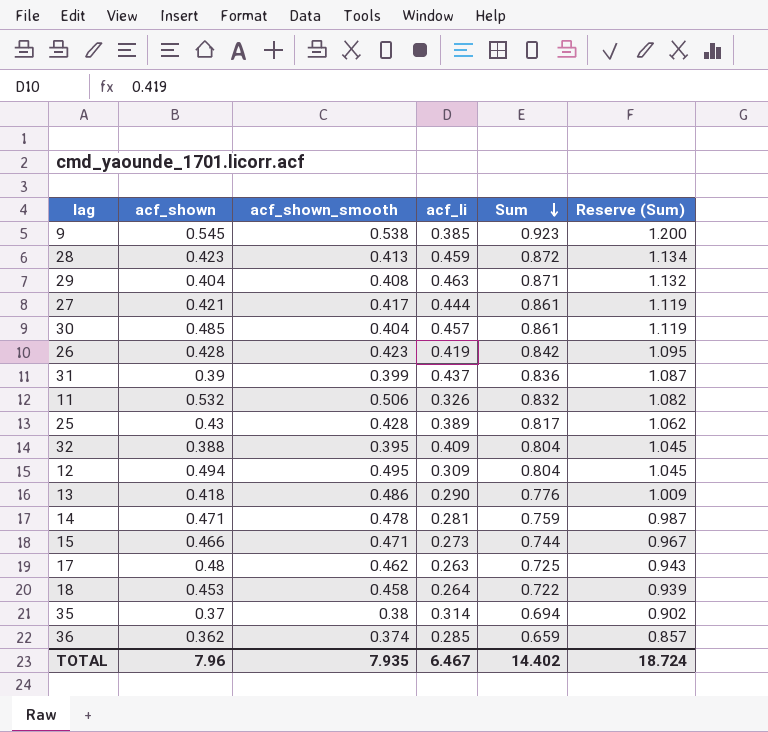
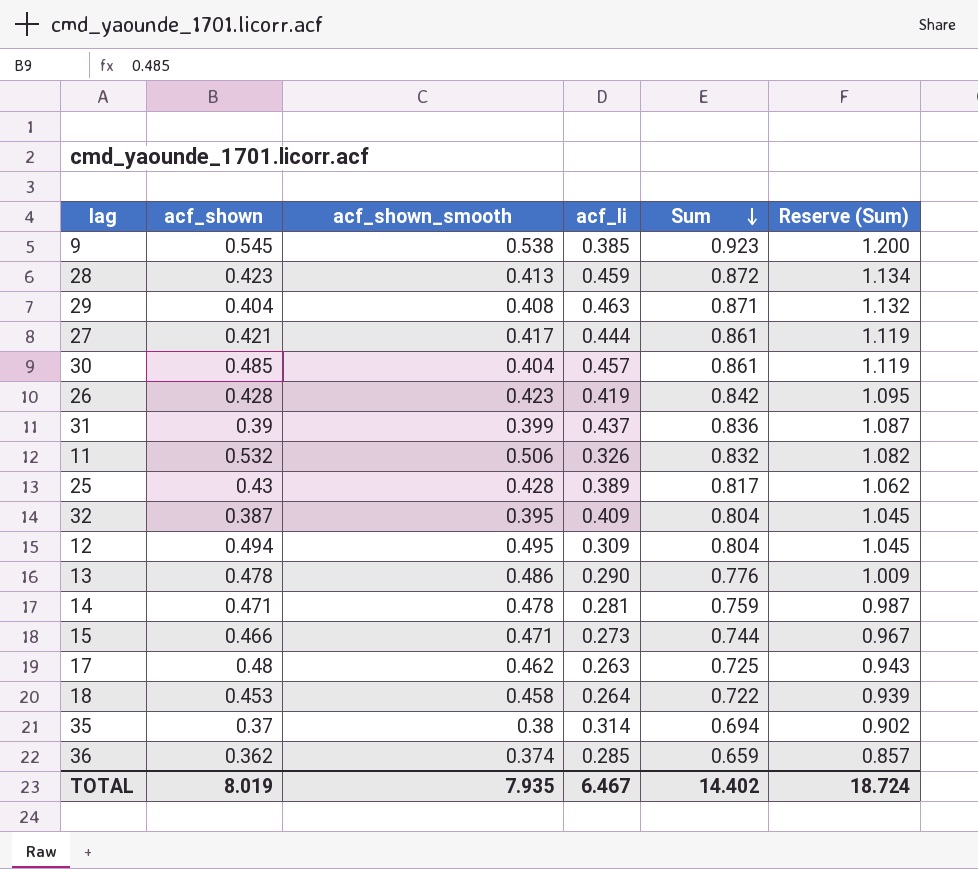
32 | acf_shown: 0.388 -> 0.387
13 | acf_shown: 0.418 -> 0.478
TOTAL | acf_shown: 7.96 -> 8.019

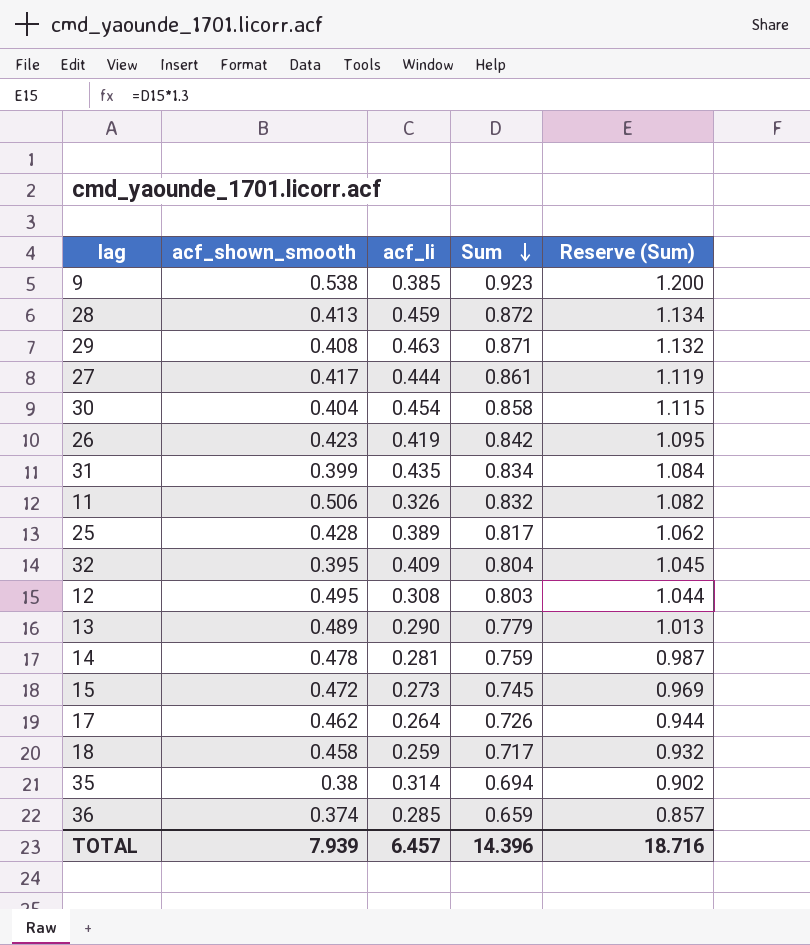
column acf_shown | position: 2 -> none
30 | acf_li: 0.457 -> 0.454
30 | Sum: 0.861 -> 0.858
30 | Reserve (Sum): 1.119 -> 1.115
31 | acf_li: 0.437 -> 0.435
31 | Sum: 0.836 -> 0.834
31 | Reserve (Sum): 1.087 -> 1.084
12 | acf_li: 0.309 -> 0.308
12 | Sum: 0.804 -> 0.803
12 | Reserve (Sum): 1.045 -> 1.044
13 | acf_shown_smooth: 0.486 -> 0.489
13 | Sum: 0.776 -> 0.779
13 | Reserve (Sum): 1.009 -> 1.013
15 | acf_shown_smooth: 0.471 -> 0.472
15 | Sum: 0.744 -> 0.745
15 | Reserve (Sum): 0.967 -> 0.969
17 | acf_li: 0.263 -> 0.264
17 | Sum: 0.725 -> 0.726
17 | Reserve (Sum): 0.943 -> 0.944
18 | acf_li: 0.264 -> 0.259
18 | Sum: 0.722 -> 0.717
18 | Reserve (Sum): 0.939 -> 0.932
TOTAL | acf_shown_smooth: 7.935 -> 7.939
TOTAL | acf_li: 6.467 -> 6.457
TOTAL | Sum: 14.402 -> 14.396
TOTAL | Reserve (Sum): 18.724 -> 18.716

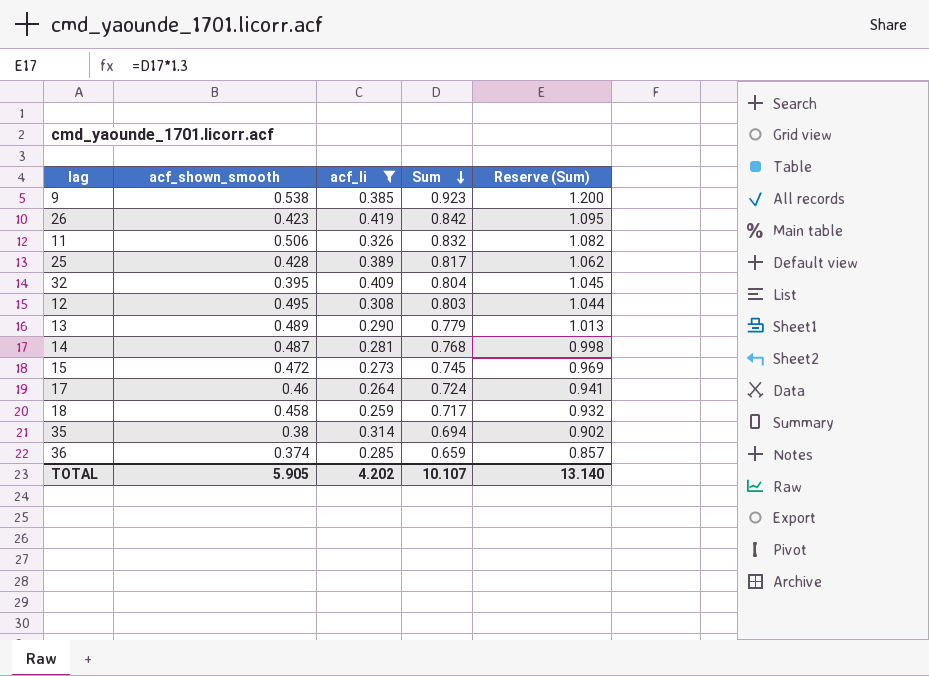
filter: none -> acf_li <= 0.419
14 | acf_shown_smooth: 0.478 -> 0.487
14 | Sum: 0.759 -> 0.768
14 | Reserve (Sum): 0.987 -> 0.998
17 | acf_shown_smooth: 0.462 -> 0.46
17 | Sum: 0.726 -> 0.724
17 | Reserve (Sum): 0.944 -> 0.941
TOTAL | acf_shown_smooth: 7.939 -> 5.905
TOTAL | acf_li: 6.457 -> 4.202
TOTAL | Sum: 14.396 -> 10.107
TOTAL | Reserve (Sum): 18.716 -> 13.140

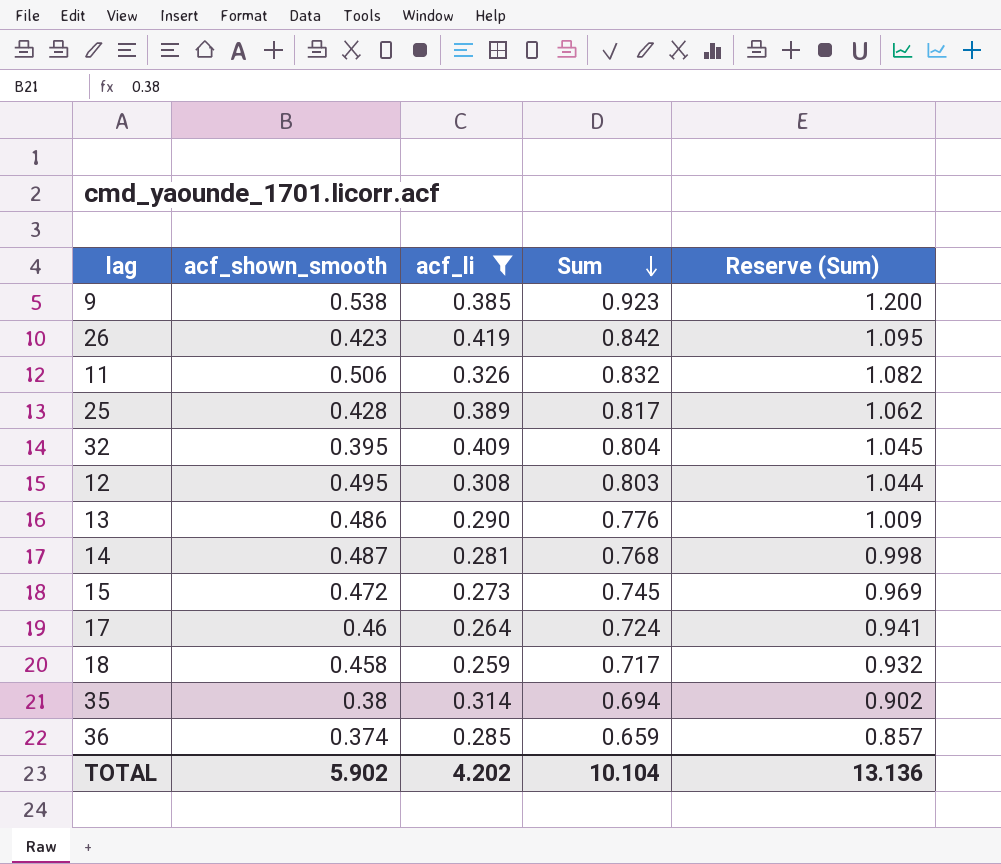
13 | acf_shown_smooth: 0.489 -> 0.486
13 | Sum: 0.779 -> 0.776
13 | Reserve (Sum): 1.013 -> 1.009
TOTAL | acf_shown_smooth: 5.905 -> 5.902
TOTAL | Sum: 10.107 -> 10.104
TOTAL | Reserve (Sum): 13.140 -> 13.136

